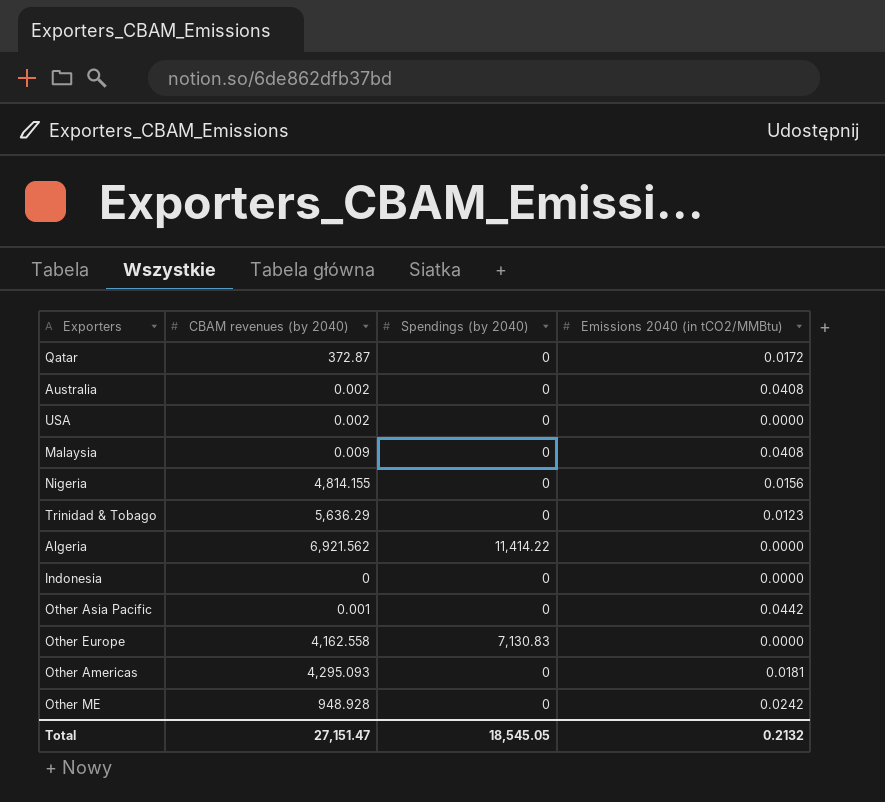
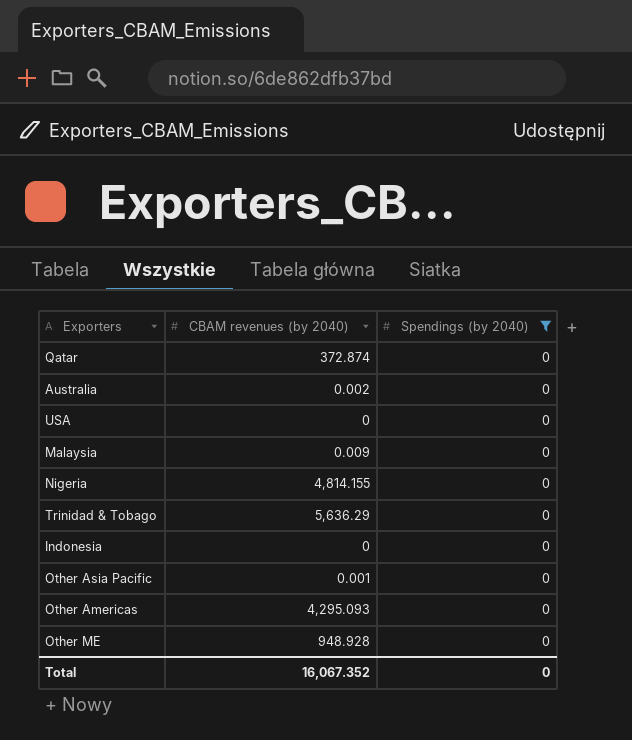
filter: none -> Spendings (by 2040) = 0
column Emissions 2040 (in tCO2/MMBtu) | position: 4 -> none
Qatar | CBAM revenues (by 2040): 372.87 -> 372.874
USA | CBAM revenues (by 2040): 0.002 -> 0
Total | CBAM revenues (by 2040): 27,151.47 -> 16,067.352
Total | Spendings (by 2040): 18,545.05 -> 0

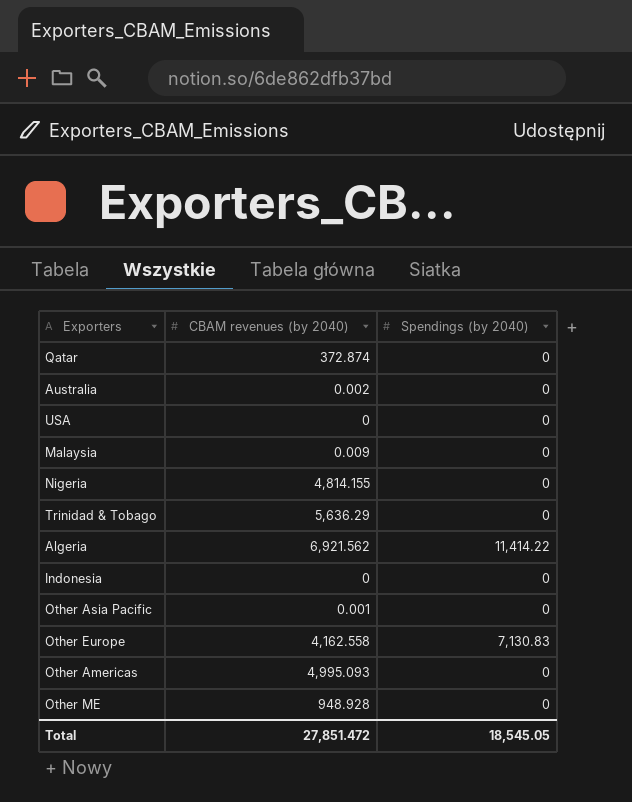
filter: Spendings (by 2040) = 0 -> none
Other Americas | CBAM revenues (by 2040): 4,295.093 -> 4,995.093
Total | CBAM revenues (by 2040): 16,067.352 -> 27,851.472
Total | Spendings (by 2040): 0 -> 18,545.05

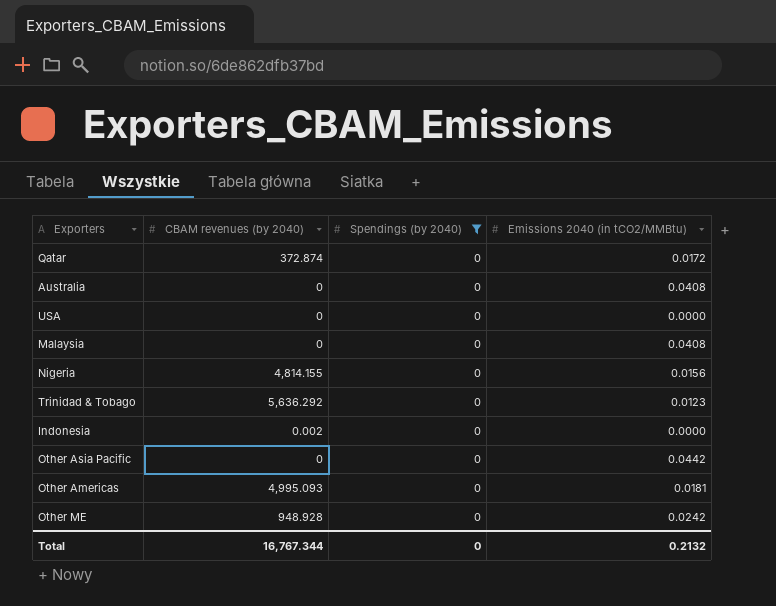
filter: none -> Spendings (by 2040) = 0
column Emissions 2040 (in tCO2/MMBtu) | position: none -> 4
Australia | CBAM revenues (by 2040): 0.002 -> 0
Malaysia | CBAM revenues (by 2040): 0.009 -> 0
Trinidad & Tobago | CBAM revenues (by 2040): 5,636.29 -> 5,636.292
Indonesia | CBAM revenues (by 2040): 0 -> 0.002
Other Asia Pacific | CBAM revenues (by 2040): 0.001 -> 0
Total | CBAM revenues (by 2040): 27,851.472 -> 16,767.344
Total | Spendings (by 2040): 18,545.05 -> 0

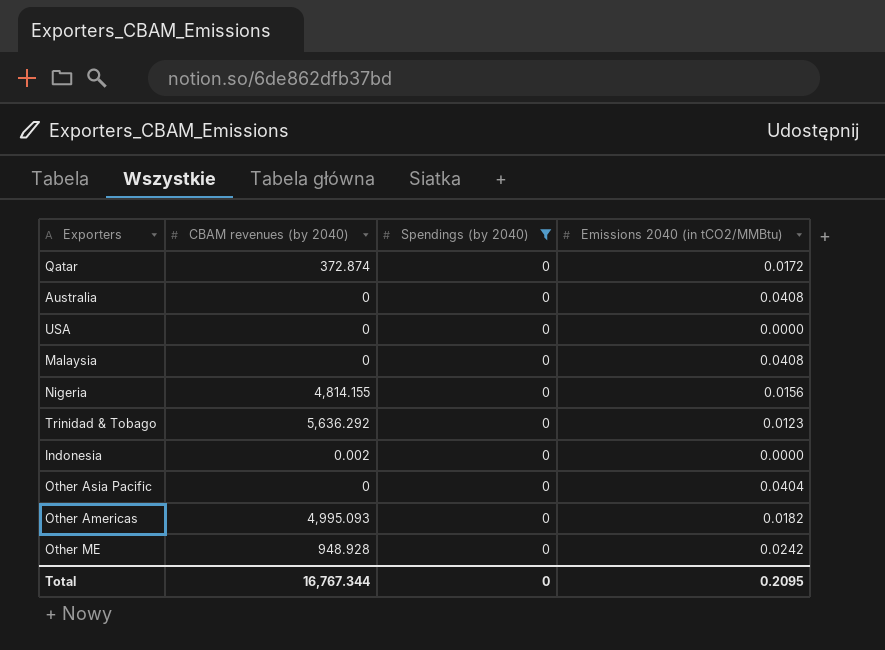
Other Asia Pacific | Emissions 2040 (in tCO2/MMBtu): 0.0442 -> 0.0404
Other Americas | Emissions 2040 (in tCO2/MMBtu): 0.0181 -> 0.0182
Total | Emissions 2040 (in tCO2/MMBtu): 0.2132 -> 0.2095

